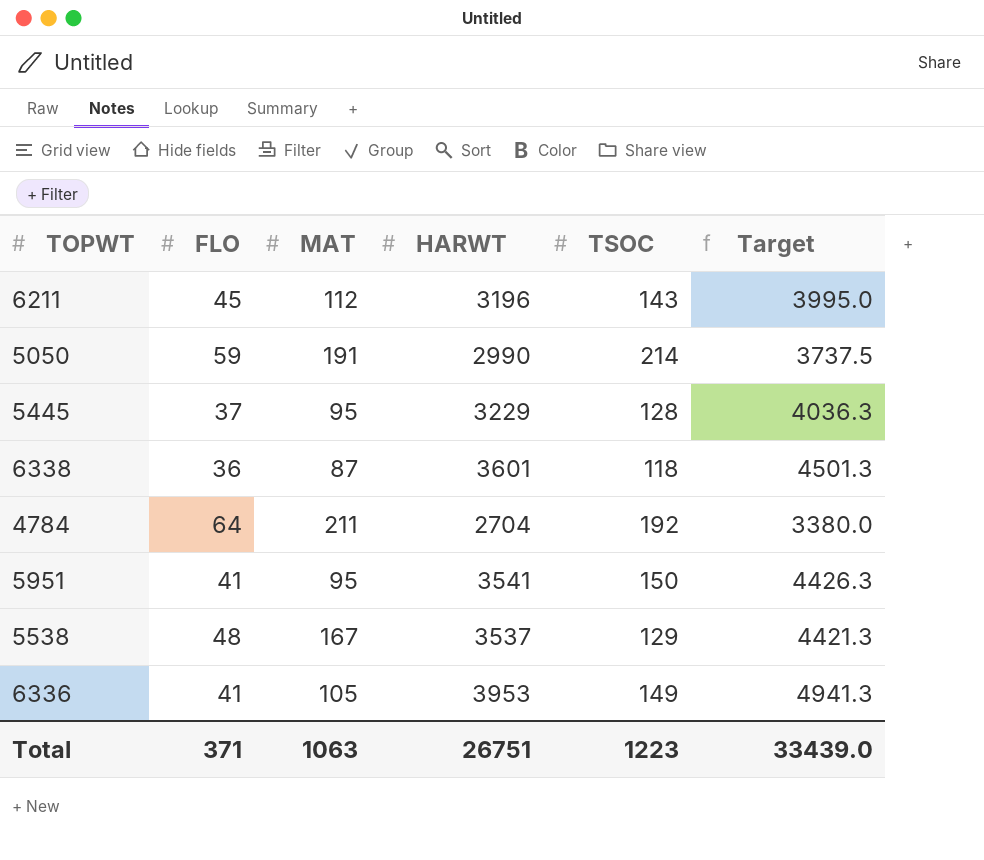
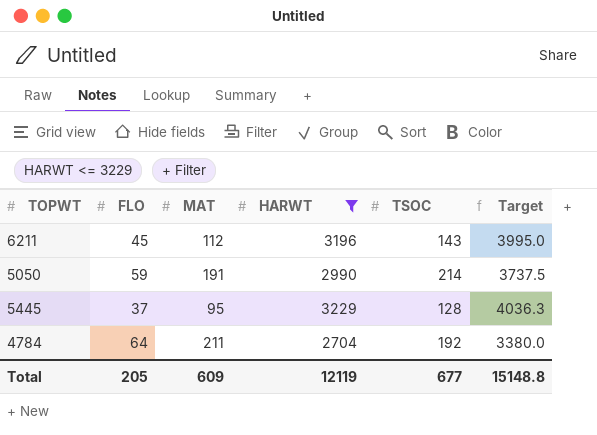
filter: none -> HARWT <= 3229
Total | FLO: 371 -> 205
Total | MAT: 1063 -> 609
Total | HARWT: 26751 -> 12119
Total | TSOC: 1223 -> 677
Total | Target: 33439.0 -> 15148.8

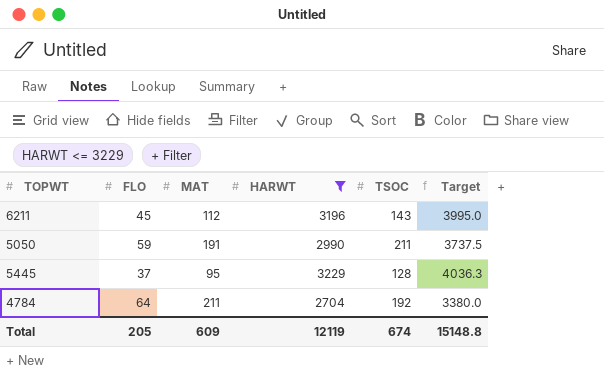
5050 | TSOC: 214 -> 211
Total | TSOC: 677 -> 674

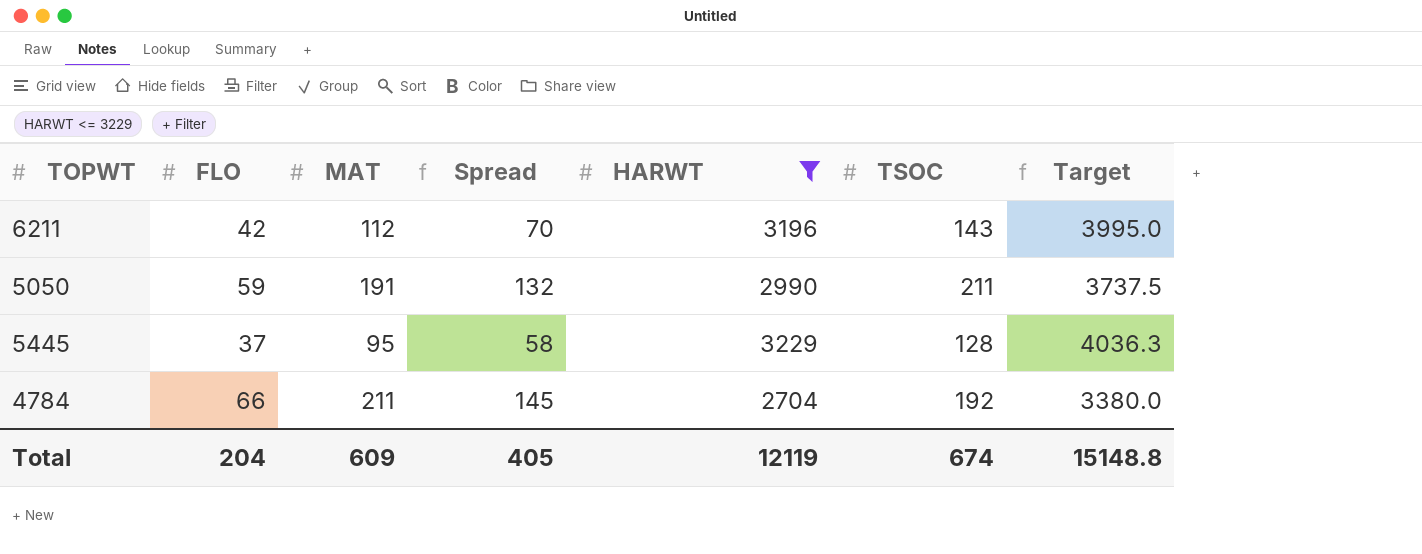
column Spread | formula: none -> [MAT] - [FLO]
6211 | FLO: 45 -> 42
4784 | FLO: 64 -> 66
Total | FLO: 205 -> 204

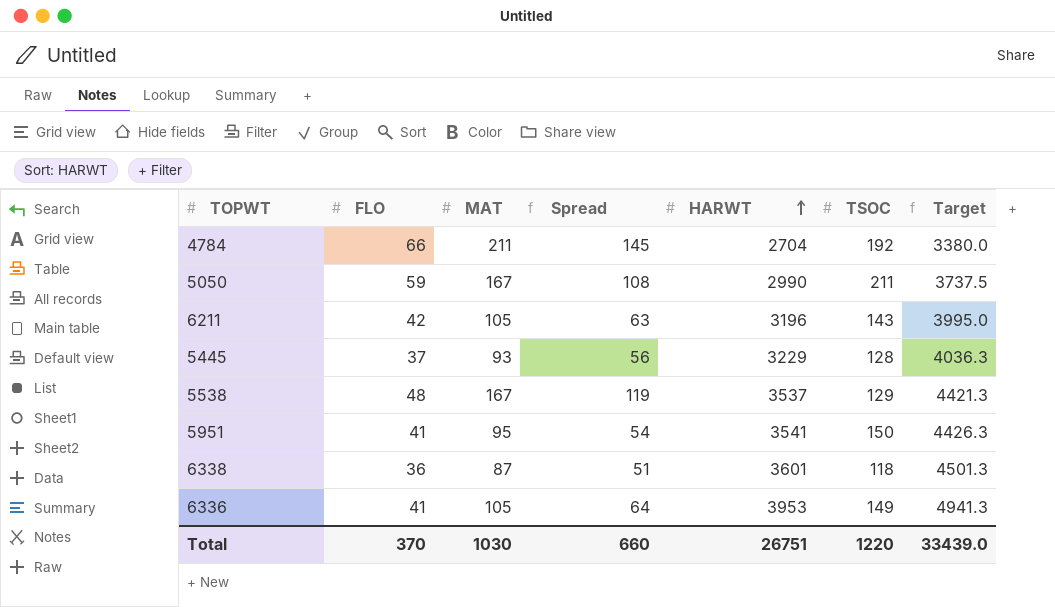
filter: HARWT <= 3229 -> none
row order: none -> HARWT ascending
5050 | MAT: 191 -> 167
5050 | Spread: 132 -> 108
6211 | MAT: 112 -> 105
6211 | Spread: 70 -> 63
5445 | MAT: 95 -> 93
5445 | Spread: 58 -> 56
Total | FLO: 204 -> 370
Total | MAT: 609 -> 1030
Total | Spread: 405 -> 660
Total | HARWT: 12119 -> 26751
Total | TSOC: 674 -> 1220
Total | Target: 15148.8 -> 33439.0

